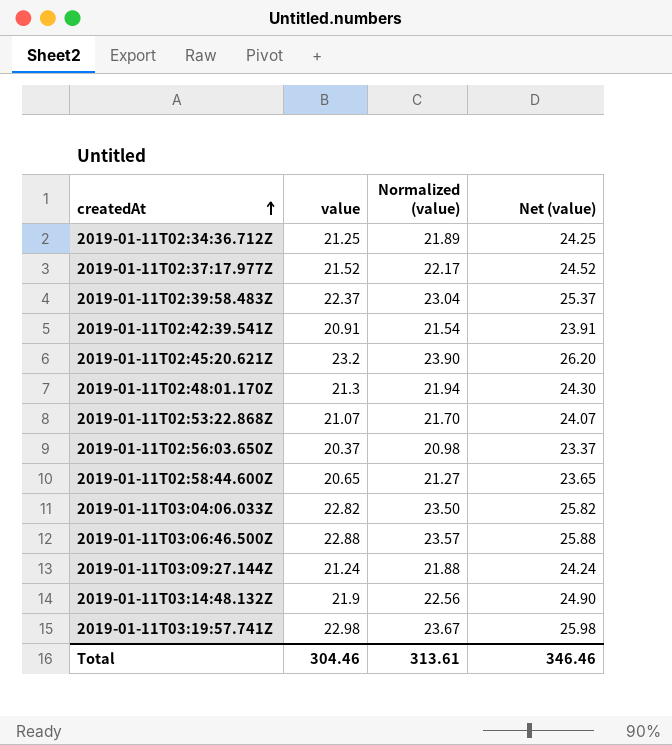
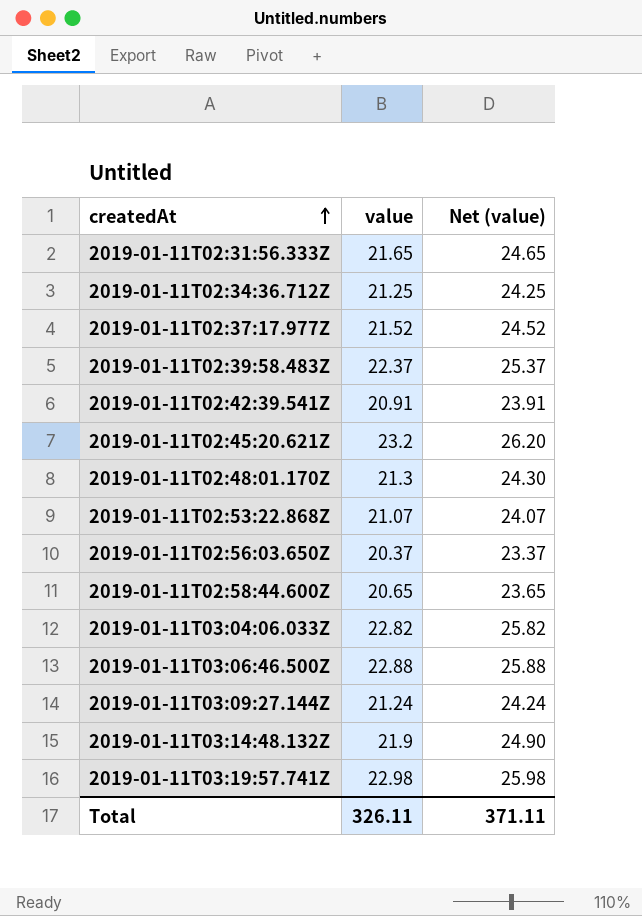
column Normalized (value) | formula: [value] * 1.03 -> none
row 2019-01-11T02:31:56.333Z: none -> 21.65 | 24.65
Total | value: 304.46 -> 326.11
Total | Net (value): 346.46 -> 371.11

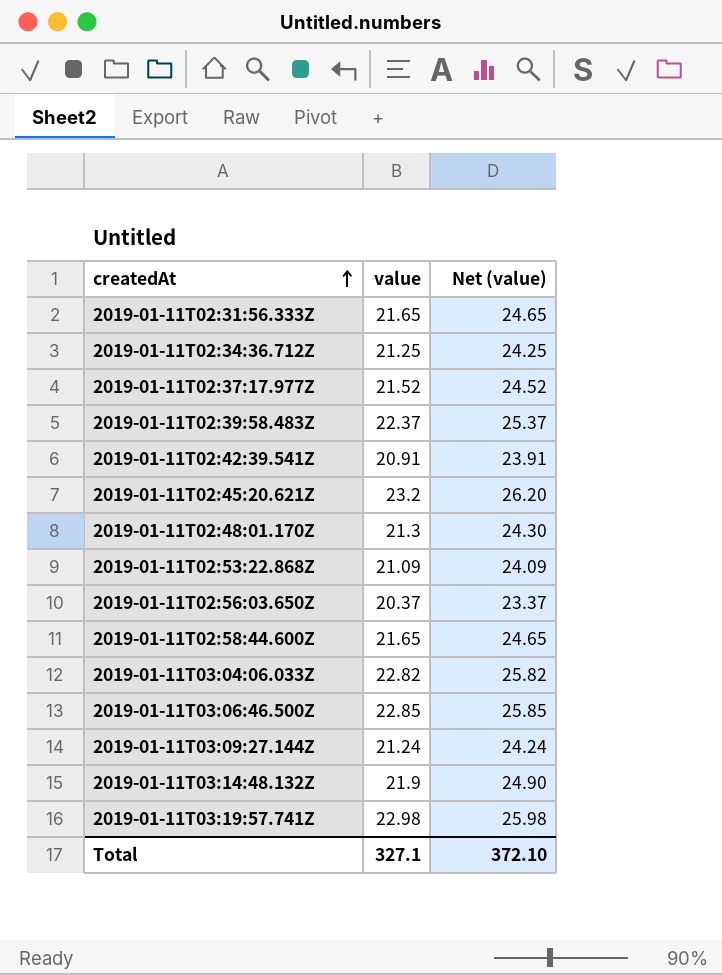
2019-01-11T02:53:22.868Z | value: 21.07 -> 21.09
2019-01-11T02:53:22.868Z | Net (value): 24.07 -> 24.09
2019-01-11T02:58:44.600Z | value: 20.65 -> 21.65
2019-01-11T02:58:44.600Z | Net (value): 23.65 -> 24.65
2019-01-11T03:06:46.500Z | value: 22.88 -> 22.85
2019-01-11T03:06:46.500Z | Net (value): 25.88 -> 25.85
Total | value: 326.11 -> 327.1
Total | Net (value): 371.11 -> 372.10

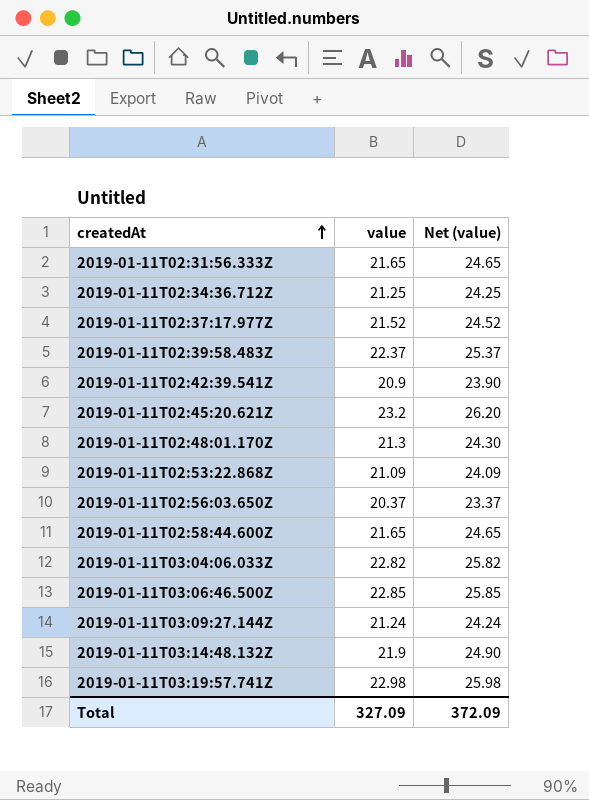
2019-01-11T02:42:39.541Z | value: 20.91 -> 20.9
2019-01-11T02:42:39.541Z | Net (value): 23.91 -> 23.90
Total | value: 327.1 -> 327.09
Total | Net (value): 372.10 -> 372.09

